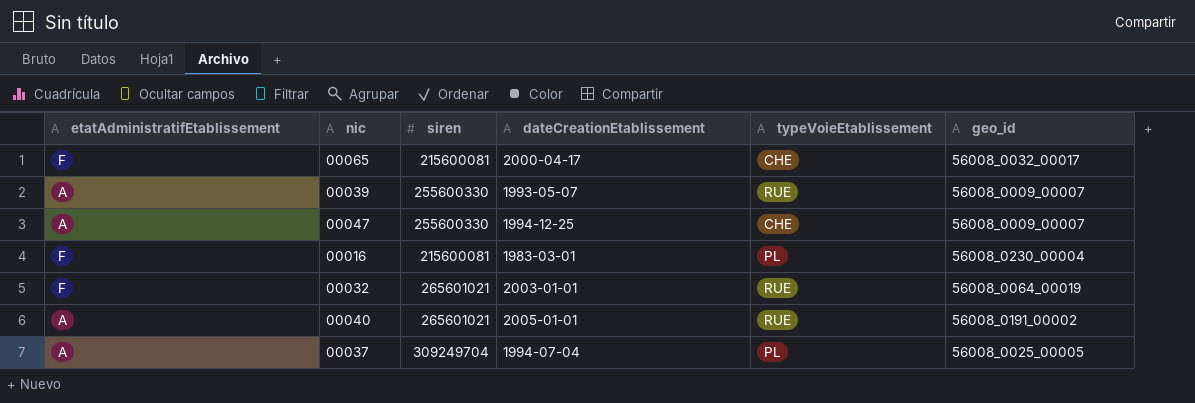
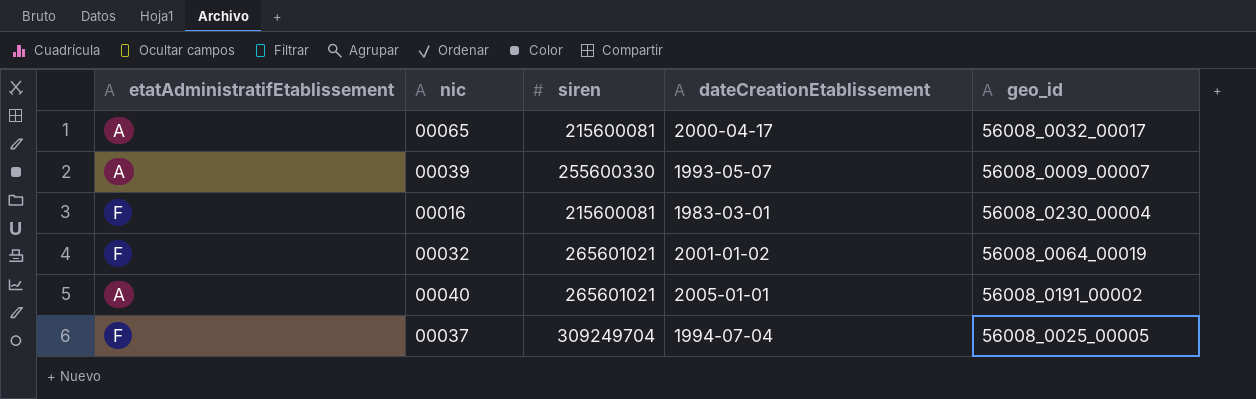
column typeVoieEtablissement | position: 5 -> none
row 00047: A | 255600330 | 1994-12-25 | CHE | 56008_0009_00007 -> none
00065 | etatAdministratifEtablissement: F -> A
00032 | dateCreationEtablissement: 2003-01-01 -> 2001-01-02
00037 | etatAdministratifEtablissement: A -> F

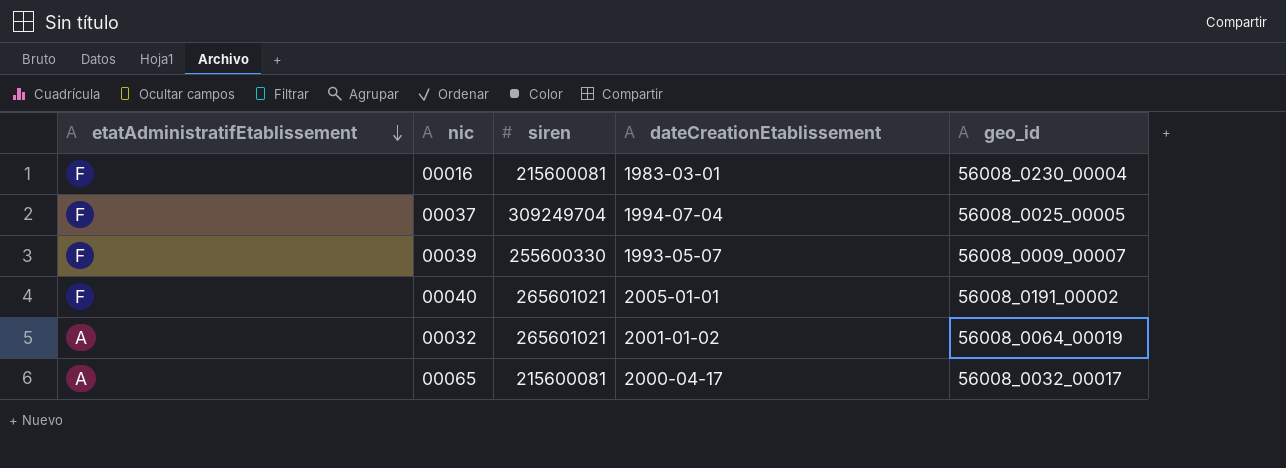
row order: none -> etatAdministratifEtablissement descending
00039 | etatAdministratifEtablissement: A -> F
00040 | etatAdministratifEtablissement: A -> F
00032 | etatAdministratifEtablissement: F -> A

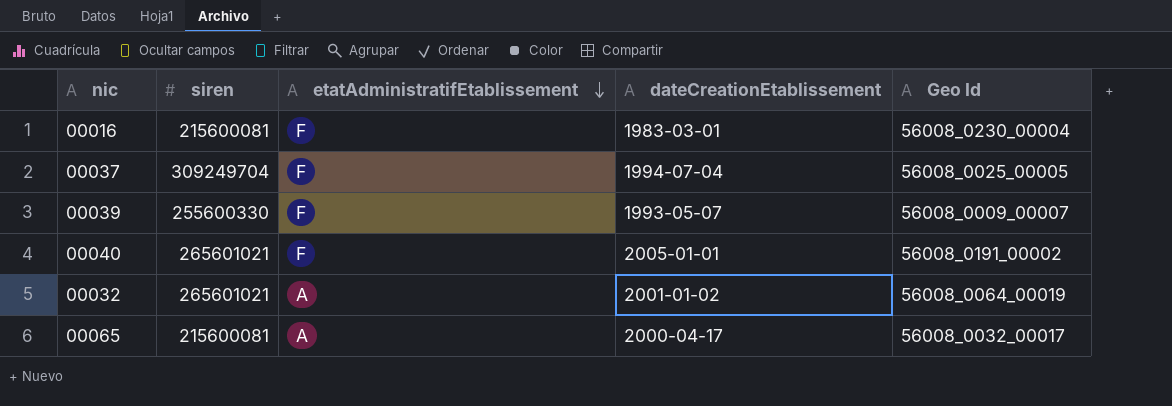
column etatAdministratifEtablissement | position: 1 -> 3
column name: geo_id -> Geo Id

